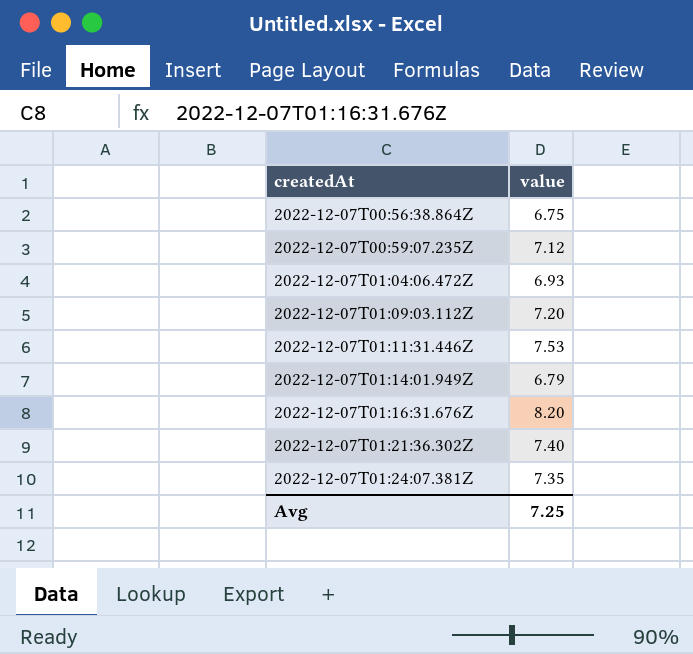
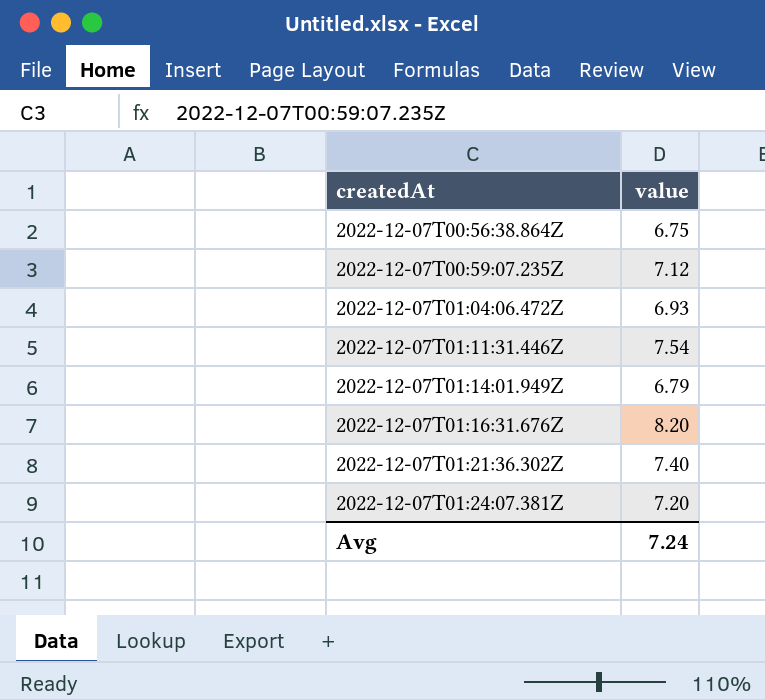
row 2022-12-07T01:09:03.112Z: 7.20 -> none
2022-12-07T01:11:31.446Z | value: 7.53 -> 7.54
2022-12-07T01:24:07.381Z | value: 7.35 -> 7.20
Avg | value: 7.25 -> 7.24

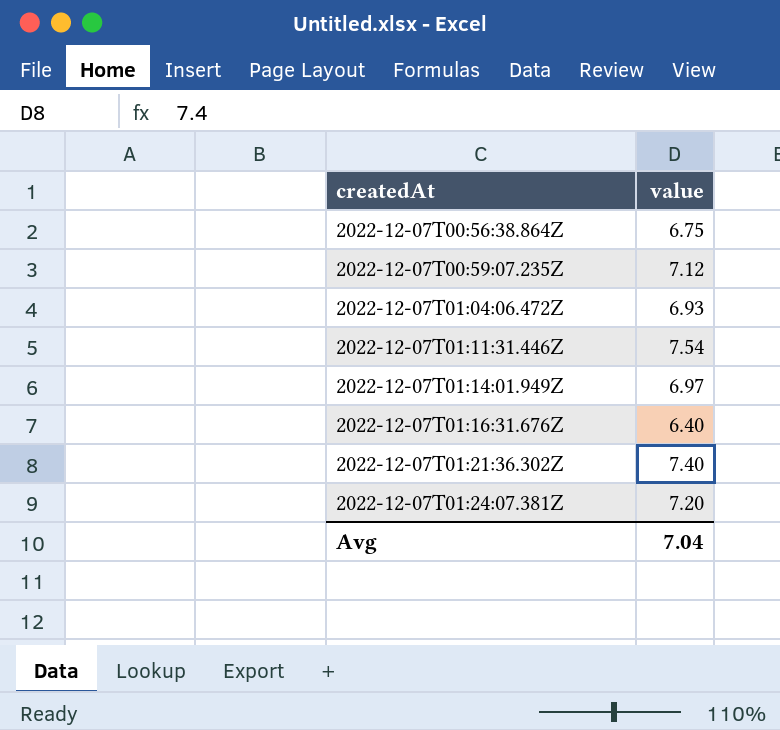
2022-12-07T01:14:01.949Z | value: 6.79 -> 6.97
2022-12-07T01:16:31.676Z | value: 8.20 -> 6.40
Avg | value: 7.24 -> 7.04

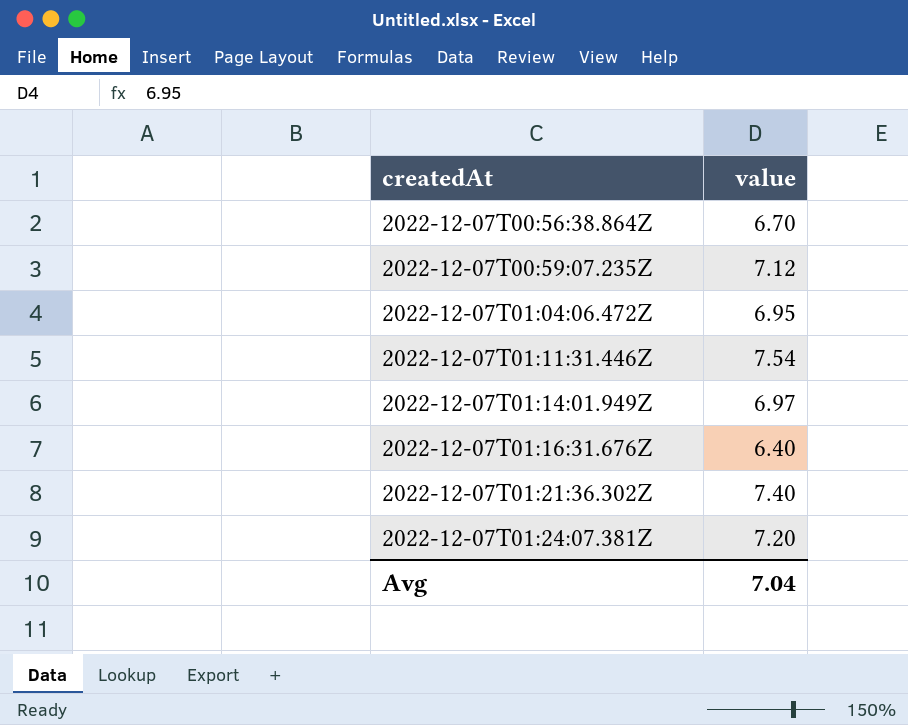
2022-12-07T00:56:38.864Z | value: 6.75 -> 6.70
2022-12-07T01:04:06.472Z | value: 6.93 -> 6.95

